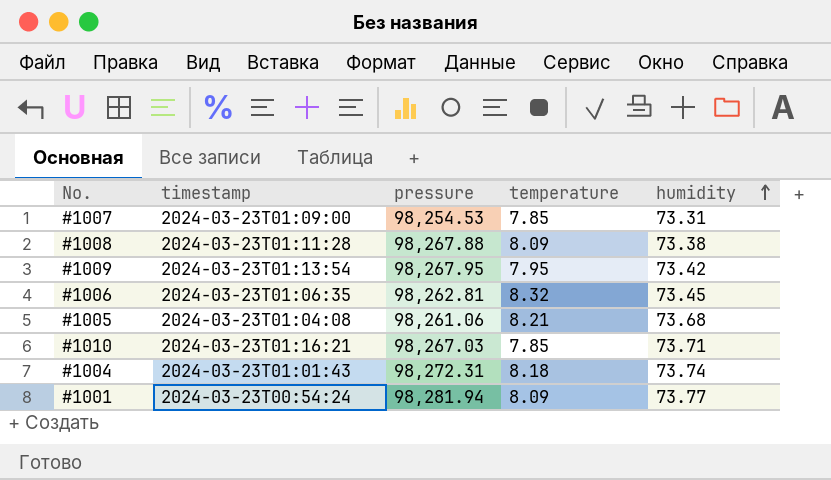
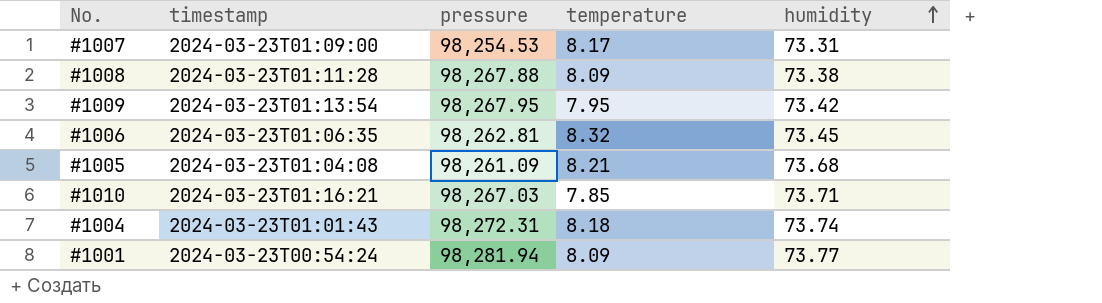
#1007 | temperature: 7.85 -> 8.17
#1005 | pressure: 98,261.06 -> 98,261.09

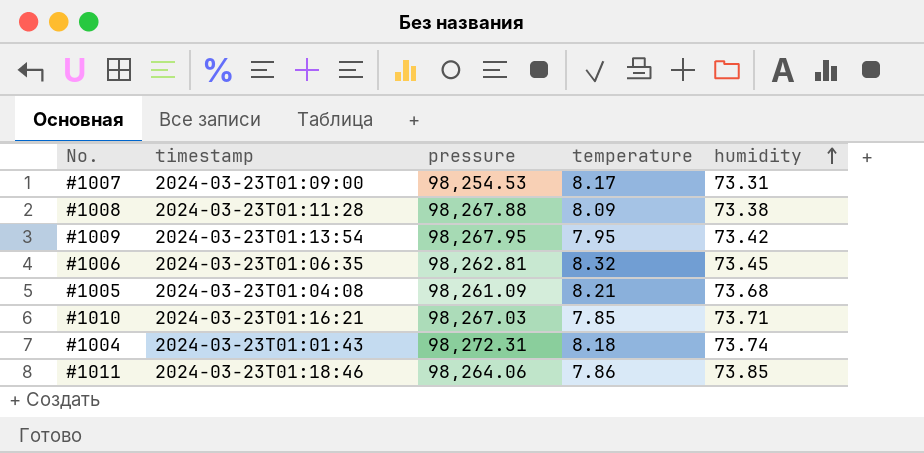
row #1001: 2024-03-23T00:54:24 | 98,281.94 | 8.09 | 73.77 -> none
row #1011: none -> 2024-03-23T01:18:46 | 98,264.06 | 7.86 | 73.85

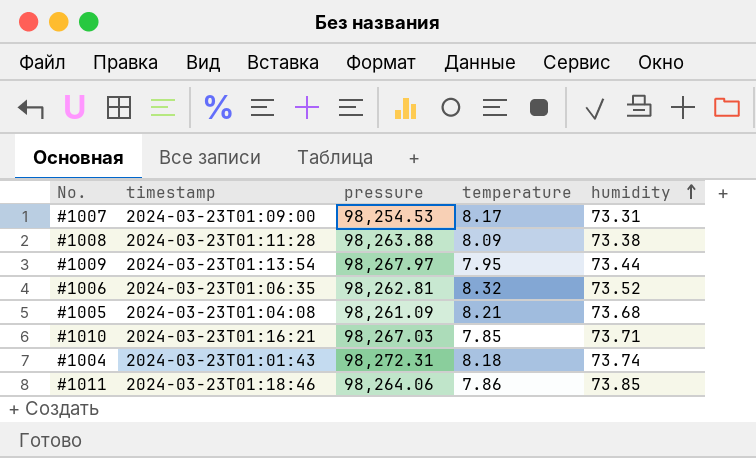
#1008 | pressure: 98,267.88 -> 98,263.88
#1009 | pressure: 98,267.95 -> 98,267.97
#1009 | humidity: 73.42 -> 73.44
#1006 | humidity: 73.45 -> 73.52

